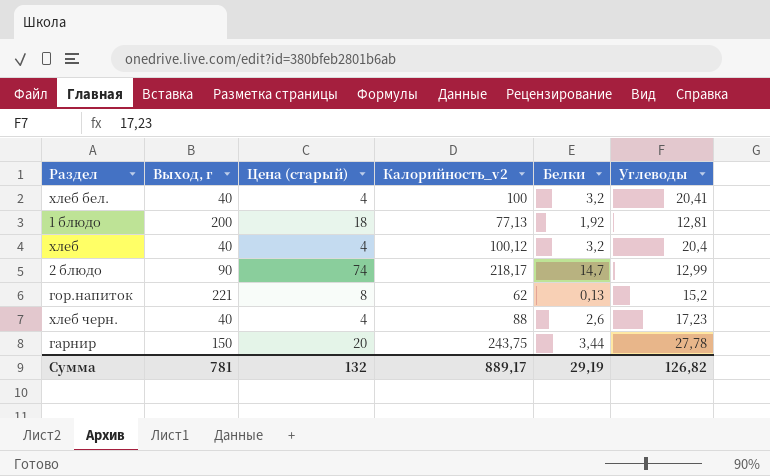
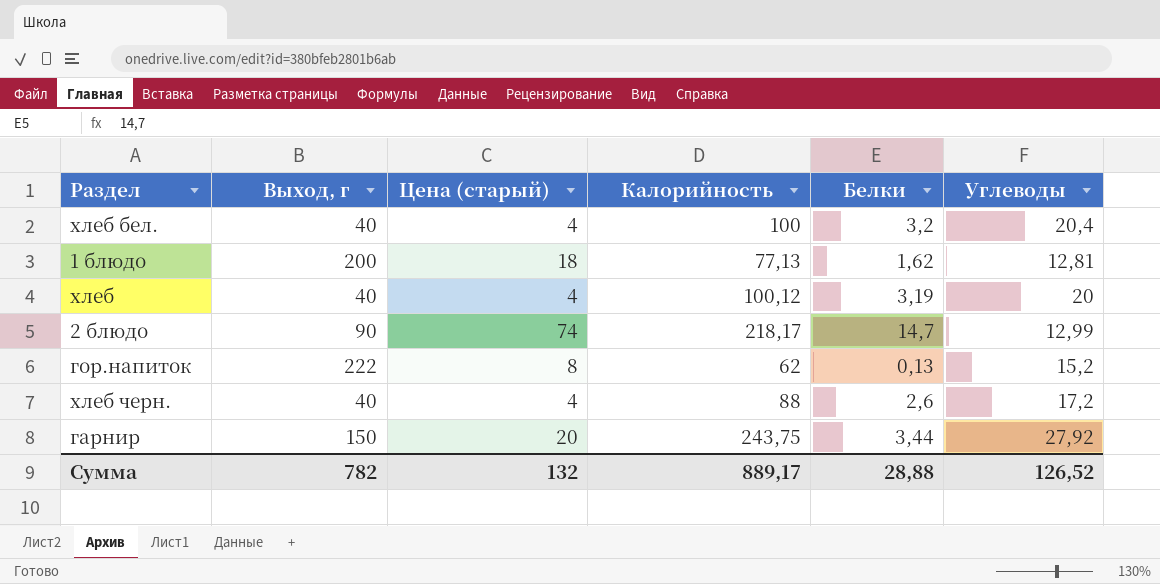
column name: Калорийность_v2 -> Калорийность
хлеб бел. | Углеводы: 20,41 -> 20,4
1 блюдо | Белки: 1,92 -> 1,62
хлеб | Белки: 3,2 -> 3,19
хлеб | Углеводы: 20,4 -> 20
гор.напиток | Выход, г: 221 -> 222
хлеб черн. | Углеводы: 17,23 -> 17,2
гарнир | Углеводы: 27,78 -> 27,92
Сумма | Выход, г: 781 -> 782
Сумма | Белки: 29,19 -> 28,88
Сумма | Углеводы: 126,82 -> 126,52

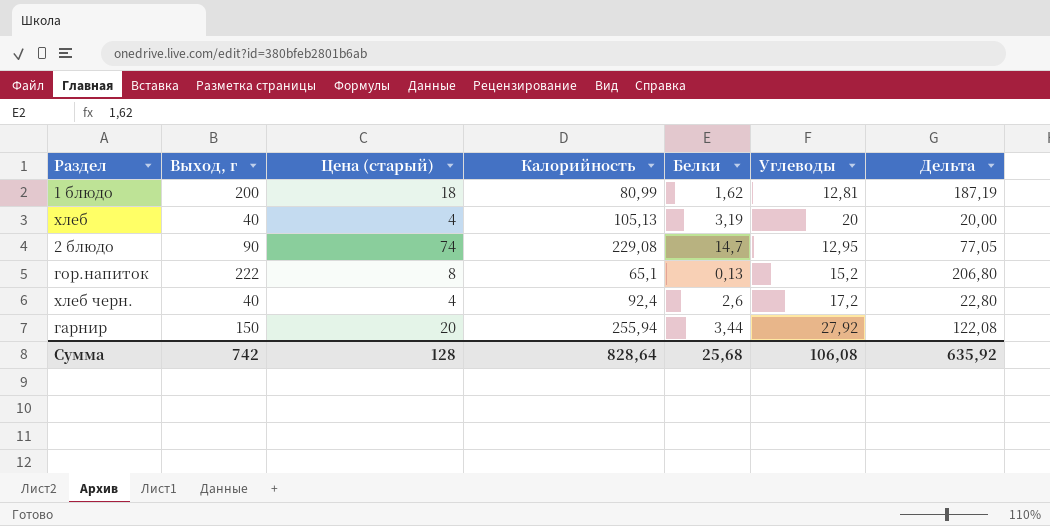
column Дельта | formula: none -> [Выход, г] - [Углеводы]
row хлеб бел.: 40 | 4 | 100 | 3,2 | 20,4 -> none
1 блюдо | Калорийность: 77,13 -> 80,99
хлеб | Калорийность: 100,12 -> 105,13
2 блюдо | Калорийность: 218,17 -> 229,08
2 блюдо | Углеводы: 12,99 -> 12,95
гор.напиток | Калорийность: 62 -> 65,1
хлеб черн. | Калорийность: 88 -> 92,4
гарнир | Калорийность: 243,75 -> 255,94
Сумма | Выход, г: 782 -> 742
Сумма | Цена (старый): 132 -> 128
Сумма | Калорийность: 889,17 -> 828,64
Сумма | Белки: 28,88 -> 25,68
Сумма | Углеводы: 126,52 -> 106,08

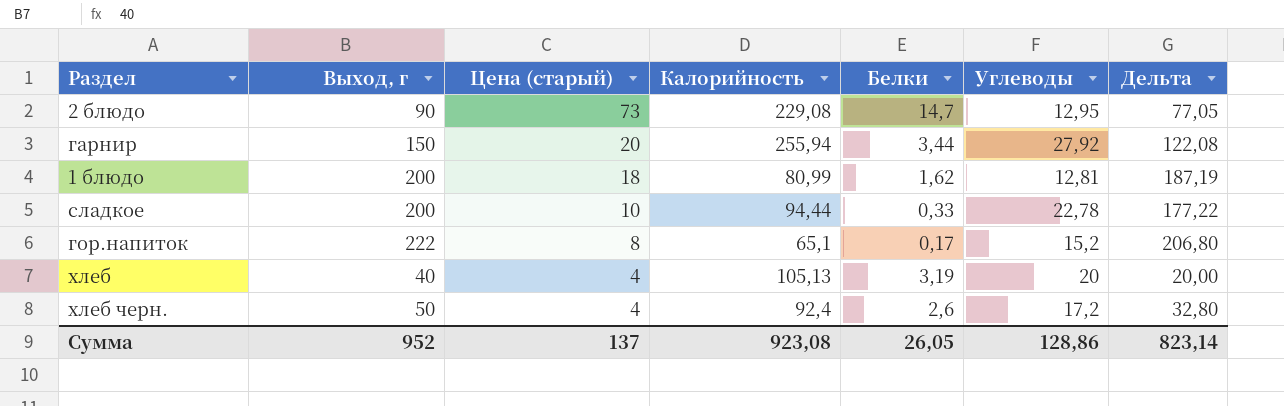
row order: none -> Цена (старый) descending
2 блюдо | Цена (старый): 74 -> 73
row сладкое: none -> 200 | 10 | 94,44 | 0,33 | 22,78 | 177,22
гор.напиток | Белки: 0,13 -> 0,17
хлеб черн. | Выход, г: 40 -> 50
хлеб черн. | Дельта: 22,80 -> 32,80
Сумма | Выход, г: 742 -> 952
Сумма | Цена (старый): 128 -> 137
Сумма | Калорийность: 828,64 -> 923,08
Сумма | Белки: 25,68 -> 26,05
Сумма | Углеводы: 106,08 -> 128,86
Сумма | Дельта: 635,92 -> 823,14

